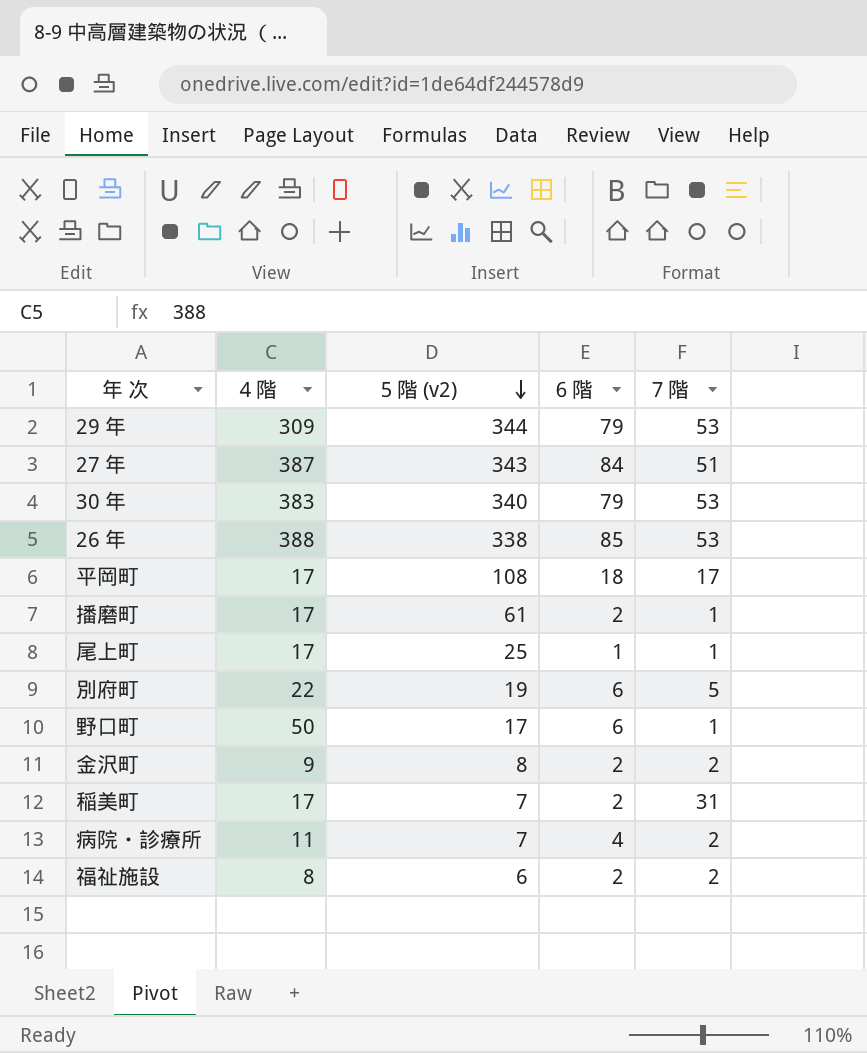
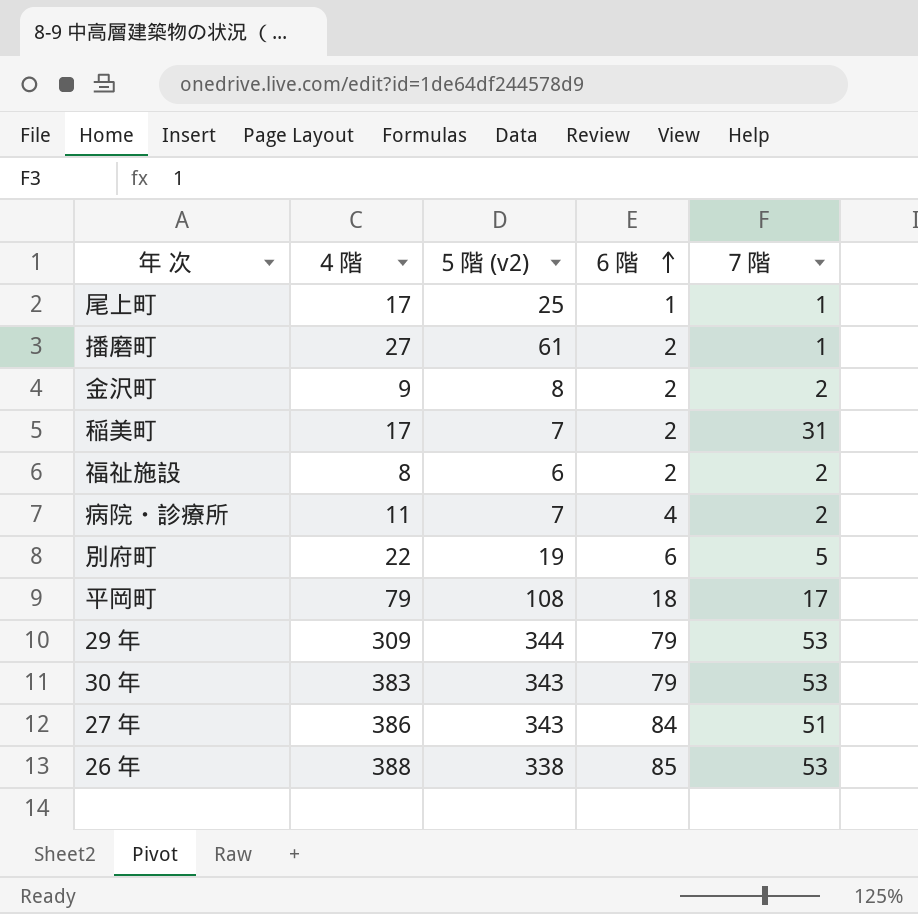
row order: ５階 (v2) descending -> ６階 ascending
row 野口町: 50 | 17 | 6 | 1 -> none
播磨町 | ４階: 17 -> 27
平岡町 | ４階: 17 -> 79
30 年 | ５階 (v2): 340 -> 343
27 年 | ４階: 387 -> 386

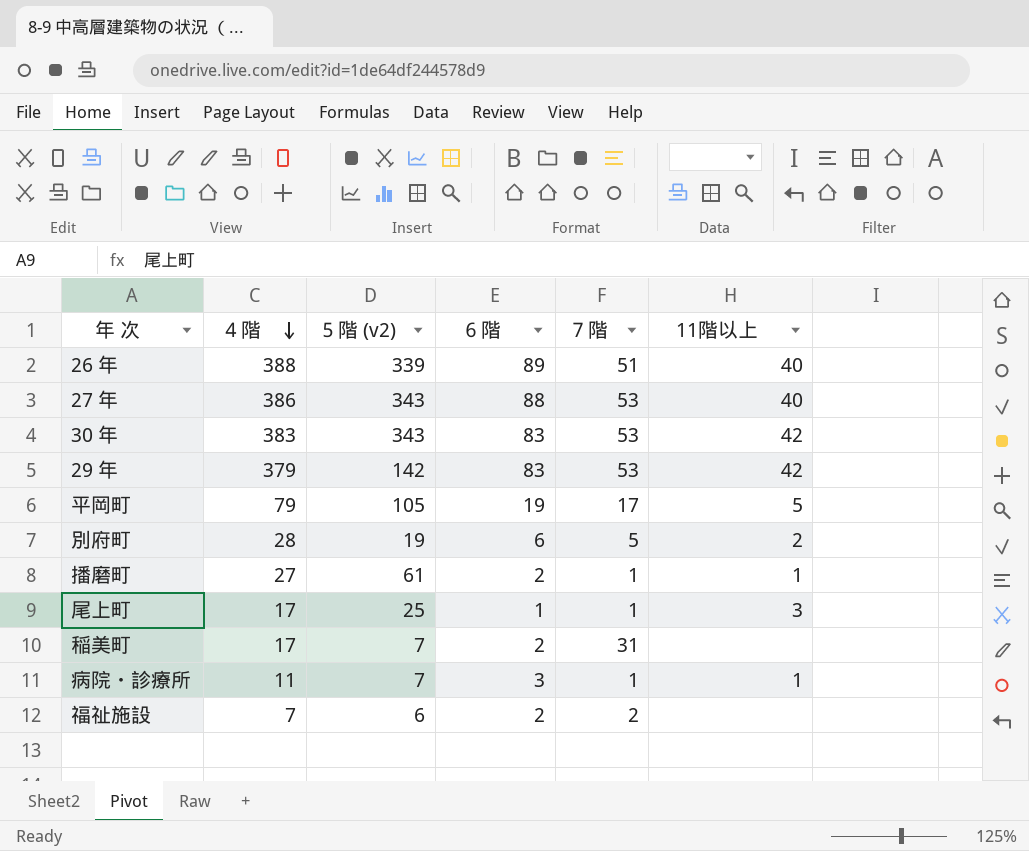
row order: ６階 ascending -> ４階 descending
column 11階以上 | position: none -> 6
row 金沢町: 9 | 8 | 2 | 2 -> none
26 年 | ５階 (v2): 338 -> 339
26 年 | ６階: 85 -> 89
26 年 | ７階: 53 -> 51
27 年 | ６階: 84 -> 88
27 年 | ７階: 51 -> 53
30 年 | ６階: 79 -> 83
29 年 | ４階: 309 -> 379
29 年 | ５階 (v2): 344 -> 142
29 年 | ６階: 79 -> 83
平岡町 | ５階 (v2): 108 -> 105
平岡町 | ６階: 18 -> 19
別府町 | ４階: 22 -> 28
病院・診療所 | ６階: 4 -> 3
病院・診療所 | ７階: 2 -> 1
福祉施設 | ４階: 8 -> 7

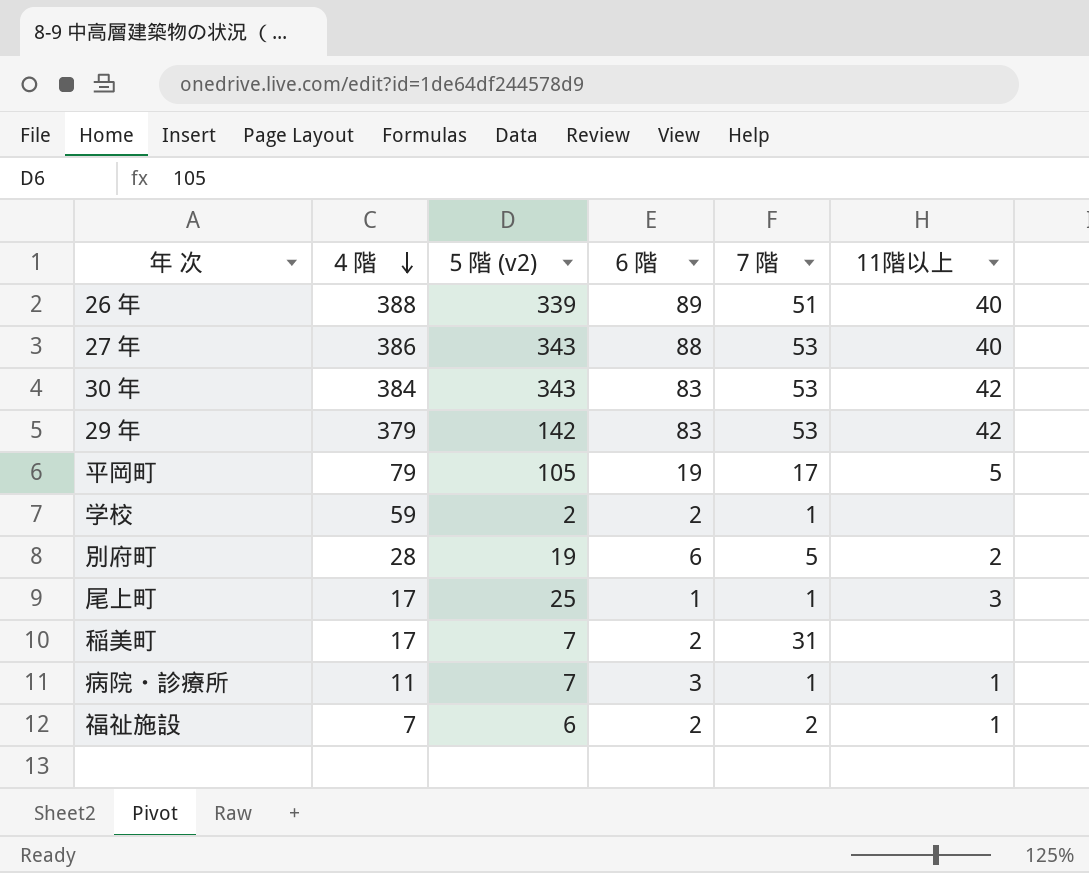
row 播磨町: 27 | 61 | 2 | 1 | 1 -> none
30 年 | ４階: 383 -> 384
row 学校: none -> 59 | 2 | 2 | 1 | none
福祉施設 | 11階以上: none -> 1

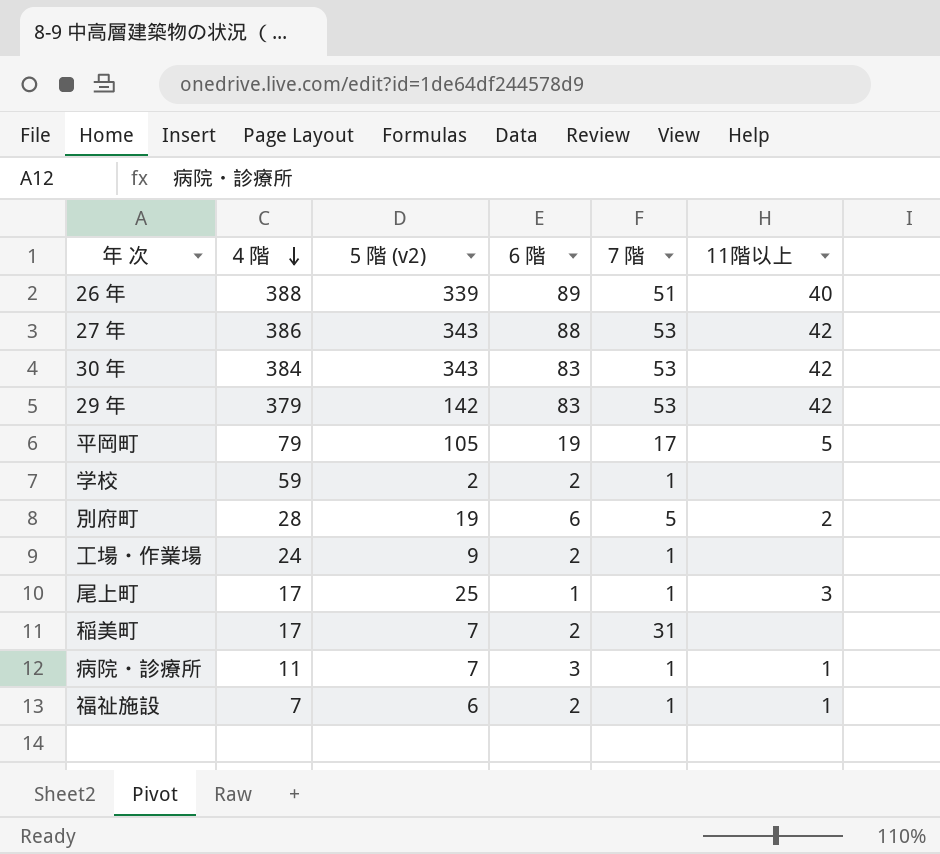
27 年 | 11階以上: 40 -> 42
row 工場・作業場: none -> 24 | 9 | 2 | 1 | none
福祉施設 | ７階: 2 -> 1

